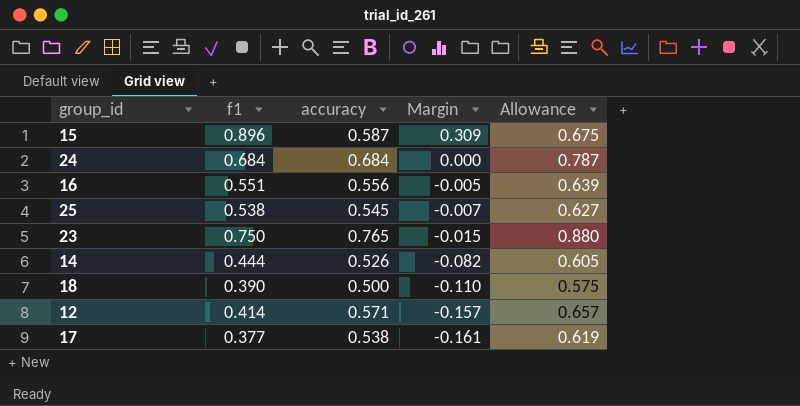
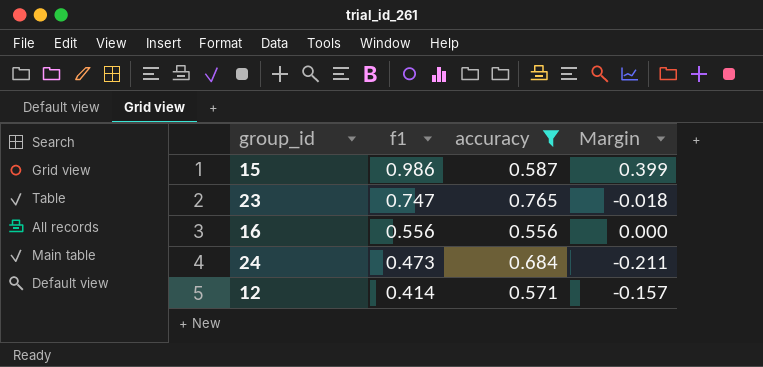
filter: none -> accuracy >= 0.556
row order: Margin descending -> f1 descending
column Allowance | formula: [accuracy] * 1.15 -> none
15 | f1: 0.896 -> 0.986
15 | Margin: 0.309 -> 0.399
23 | f1: 0.750 -> 0.747
23 | Margin: -0.015 -> -0.018
16 | f1: 0.551 -> 0.556
16 | Margin: -0.005 -> 0.000
24 | f1: 0.684 -> 0.473
24 | Margin: 0.000 -> -0.211

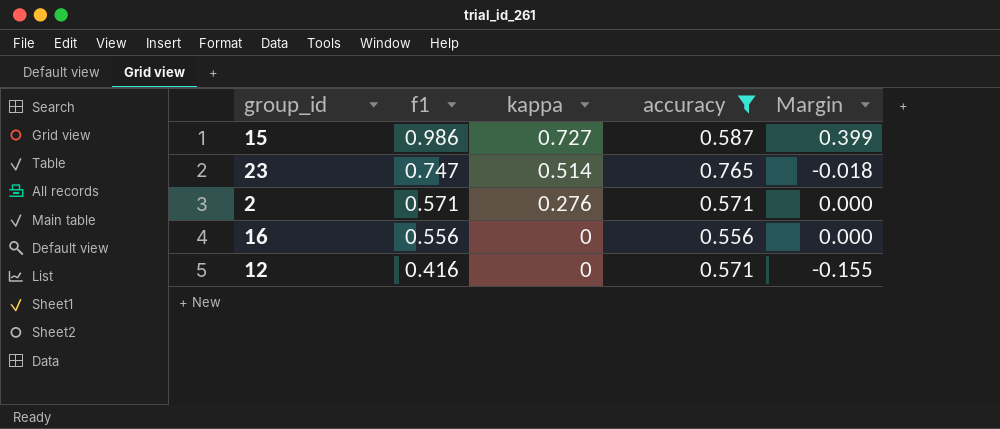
column kappa | position: none -> 3
row 24: 0.473 | 0.684 | -0.211 -> none
row 2: none -> 0.571 | 0.276 | 0.571 | 0.000
12 | f1: 0.414 -> 0.416
12 | Margin: -0.157 -> -0.155

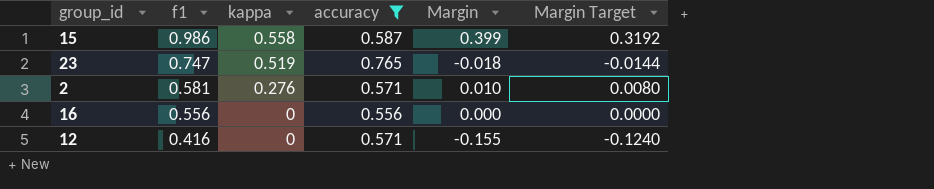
column Margin Target | formula: none -> [Margin] * 0.8
15 | kappa: 0.727 -> 0.558
23 | kappa: 0.514 -> 0.519
2 | f1: 0.571 -> 0.581
2 | Margin: 0.000 -> 0.010

